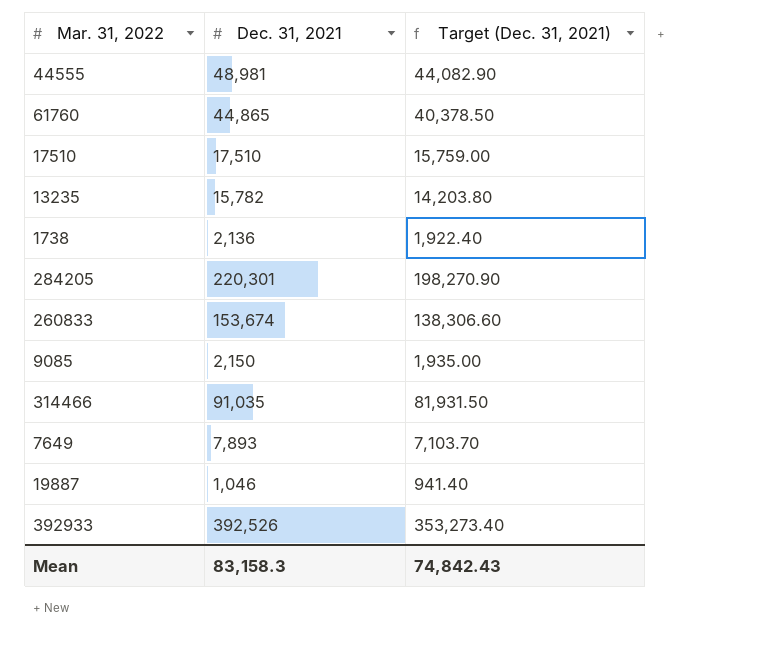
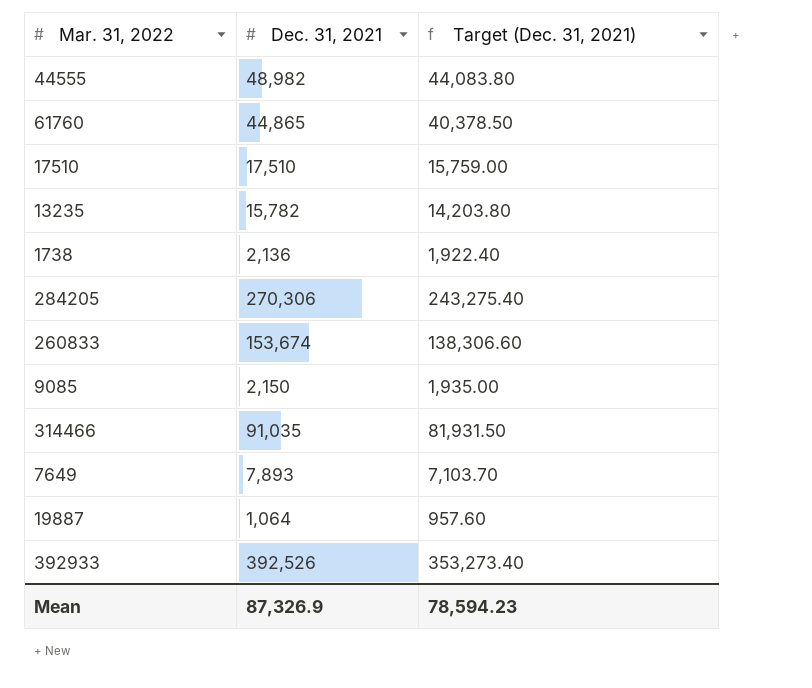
44555 | Dec. 31, 2021: 48,981 -> 48,982
44555 | Target (Dec. 31, 2021): 44,082.90 -> 44,083.80
284205 | Dec. 31, 2021: 220,301 -> 270,306
284205 | Target (Dec. 31, 2021): 198,270.90 -> 243,275.40
19887 | Dec. 31, 2021: 1,046 -> 1,064
19887 | Target (Dec. 31, 2021): 941.40 -> 957.60
Mean | Dec. 31, 2021: 83,158.3 -> 87,326.9
Mean | Target (Dec. 31, 2021): 74,842.43 -> 78,594.23

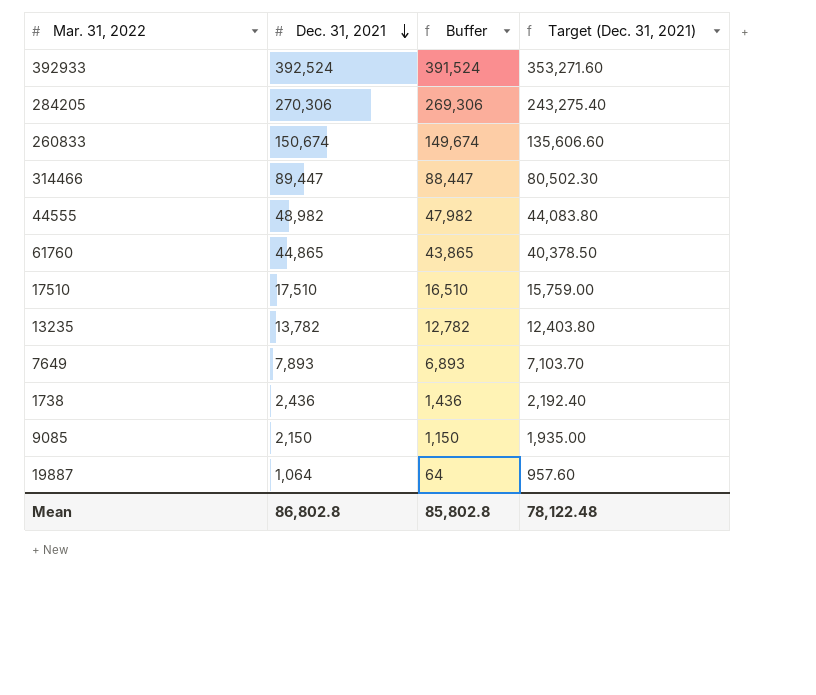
row order: none -> Dec. 31, 2021 descending
column Buffer | formula: none -> [Dec. 31, 2021] - 1000
392933 | Dec. 31, 2021: 392,526 -> 392,524
392933 | Target (Dec. 31, 2021): 353,273.40 -> 353,271.60
260833 | Dec. 31, 2021: 153,674 -> 150,674
260833 | Target (Dec. 31, 2021): 138,306.60 -> 135,606.60
314466 | Dec. 31, 2021: 91,035 -> 89,447
314466 | Target (Dec. 31, 2021): 81,931.50 -> 80,502.30
13235 | Dec. 31, 2021: 15,782 -> 13,782
13235 | Target (Dec. 31, 2021): 14,203.80 -> 12,403.80
1738 | Dec. 31, 2021: 2,136 -> 2,436
1738 | Target (Dec. 31, 2021): 1,922.40 -> 2,192.40
Mean | Dec. 31, 2021: 87,326.9 -> 86,802.8
Mean | Target (Dec. 31, 2021): 78,594.23 -> 78,122.48

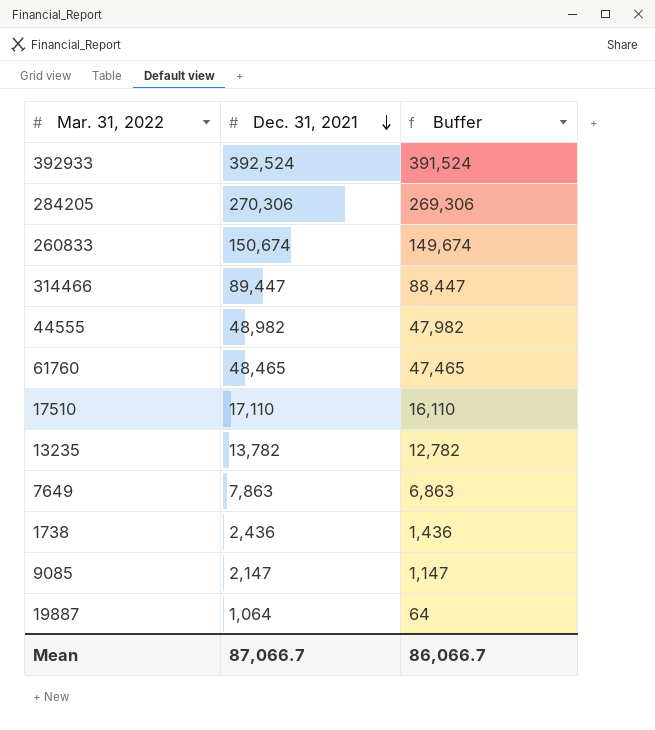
column Target (Dec. 31, 2021) | formula: [Dec. 31, 2021] * 0.9 -> none
61760 | Dec. 31, 2021: 44,865 -> 48,465
61760 | Buffer: 43,865 -> 47,465
17510 | Dec. 31, 2021: 17,510 -> 17,110
17510 | Buffer: 16,510 -> 16,110
7649 | Dec. 31, 2021: 7,893 -> 7,863
7649 | Buffer: 6,893 -> 6,863
9085 | Dec. 31, 2021: 2,150 -> 2,147
9085 | Buffer: 1,150 -> 1,147
Mean | Dec. 31, 2021: 86,802.8 -> 87,066.7
Mean | Buffer: 85,802.8 -> 86,066.7

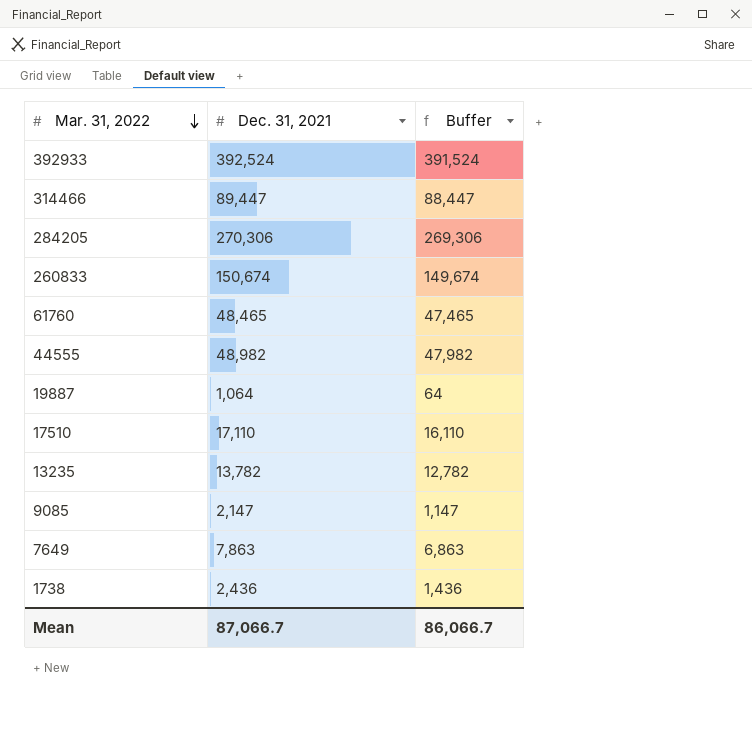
row order: Dec. 31, 2021 descending -> Mar. 31, 2022 descending

